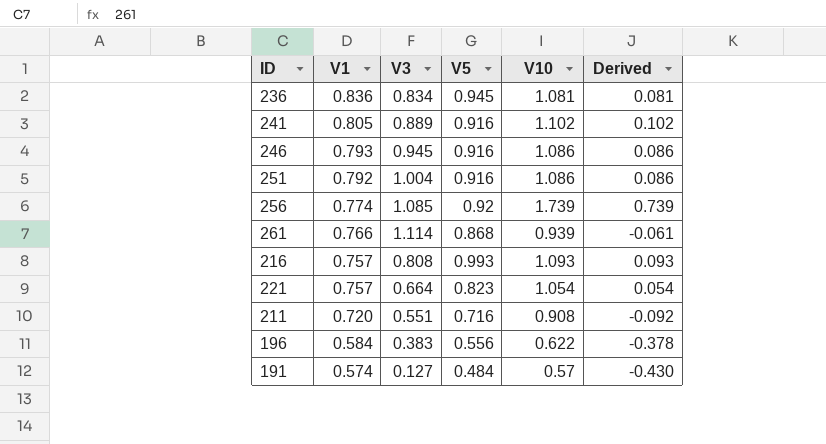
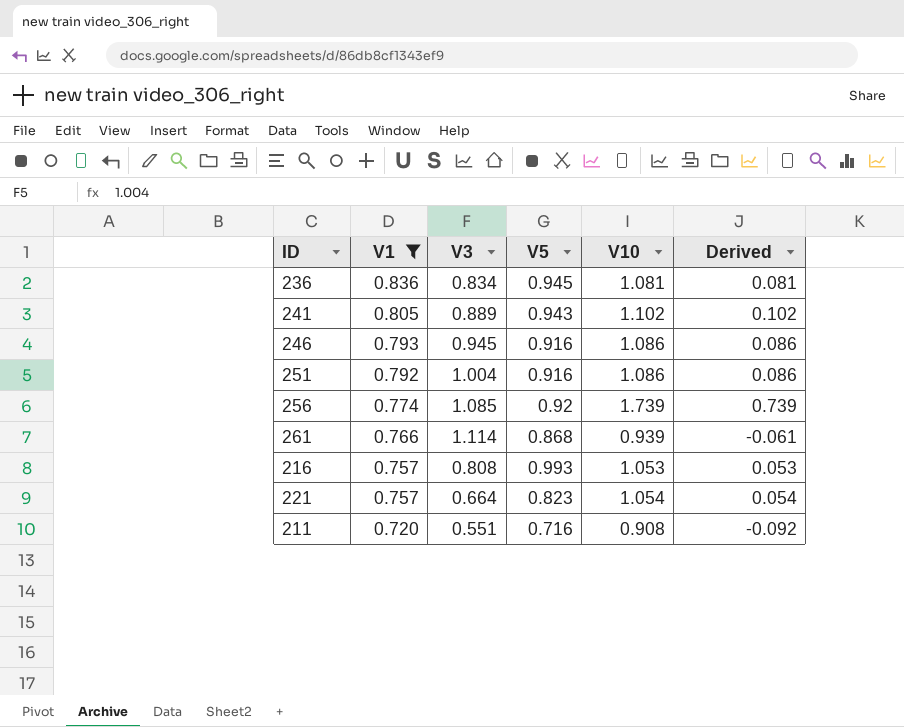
filter: none -> V1 >= 0.720
241 | V5: 0.916 -> 0.943
216 | V10: 1.093 -> 1.053
216 | Derived: 0.093 -> 0.053

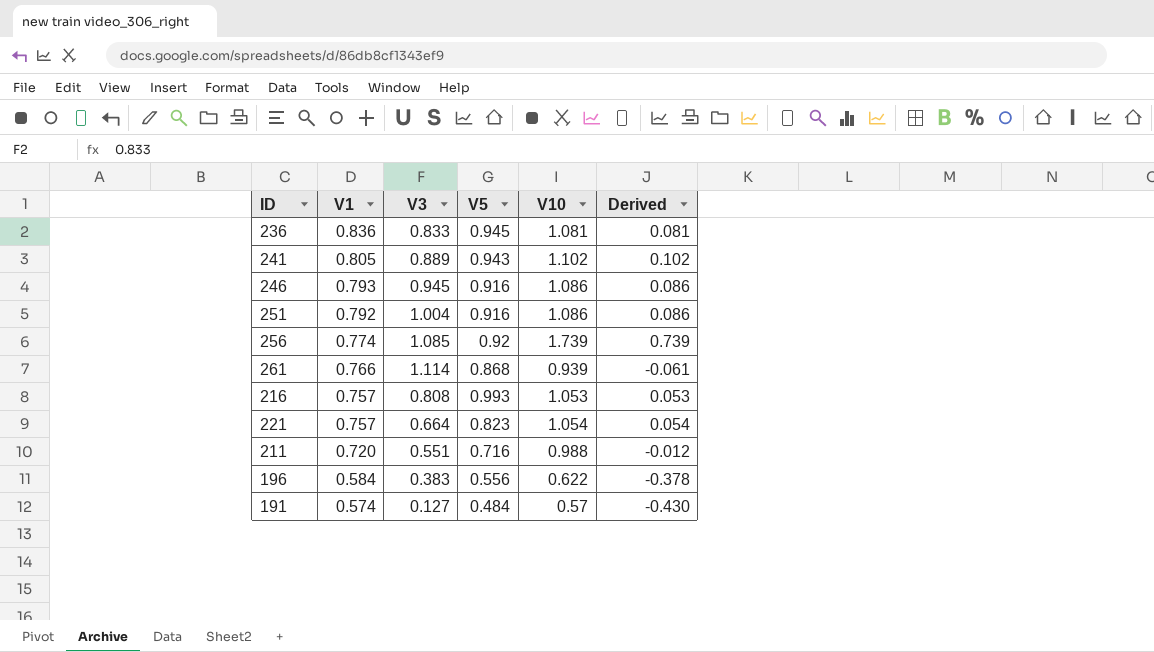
filter: V1 >= 0.720 -> none
236 | V3: 0.834 -> 0.833
211 | V10: 0.908 -> 0.988
211 | Derived: -0.092 -> -0.012

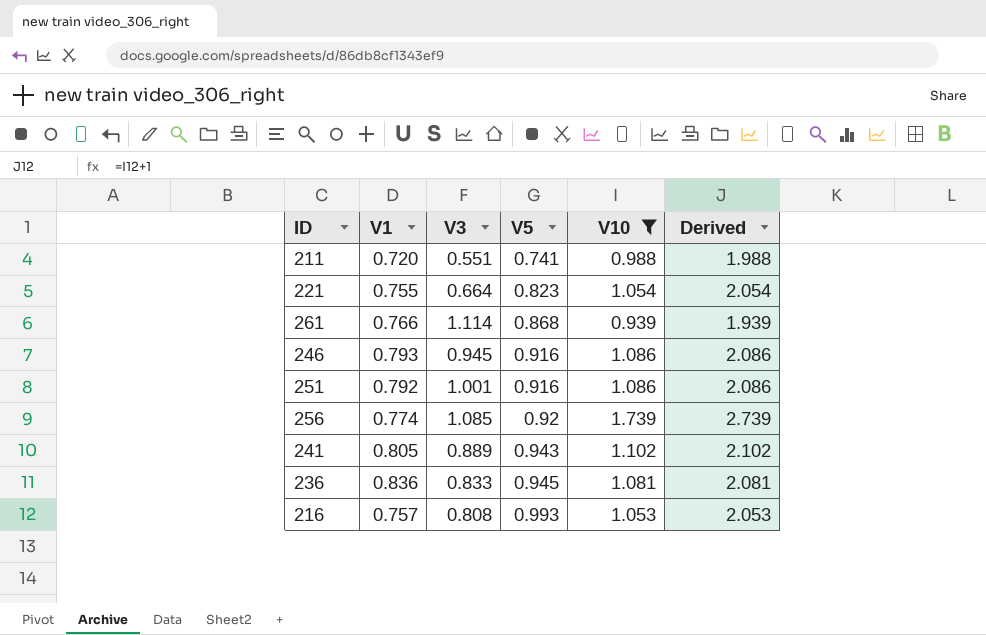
filter: none -> V10 >= 0.939
row order: V1 descending -> V5 ascending
column Derived | formula: [V10] - 1 -> [V10] + 1
211 | V5: 0.716 -> 0.741
221 | V1: 0.757 -> 0.755
251 | V3: 1.004 -> 1.001

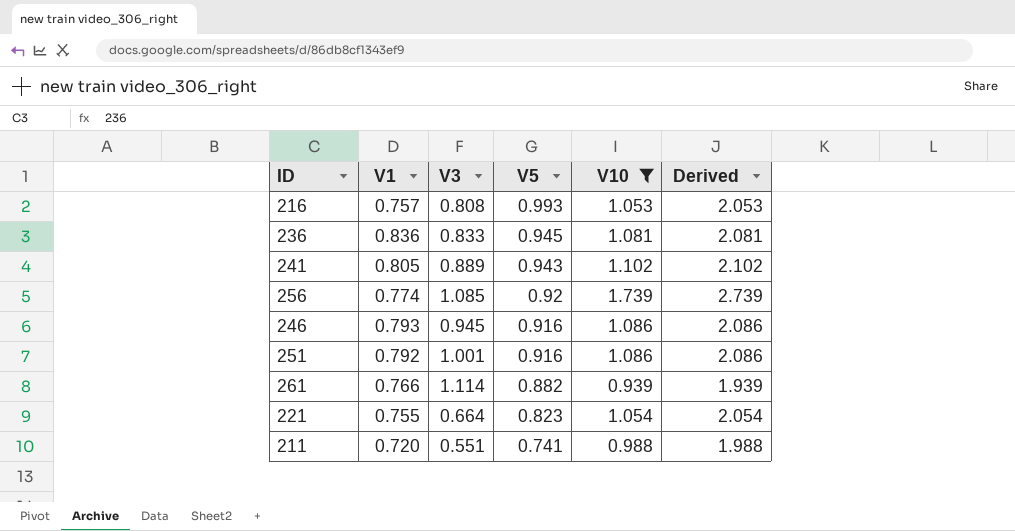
row order: V5 ascending -> V5 descending
261 | V5: 0.868 -> 0.882

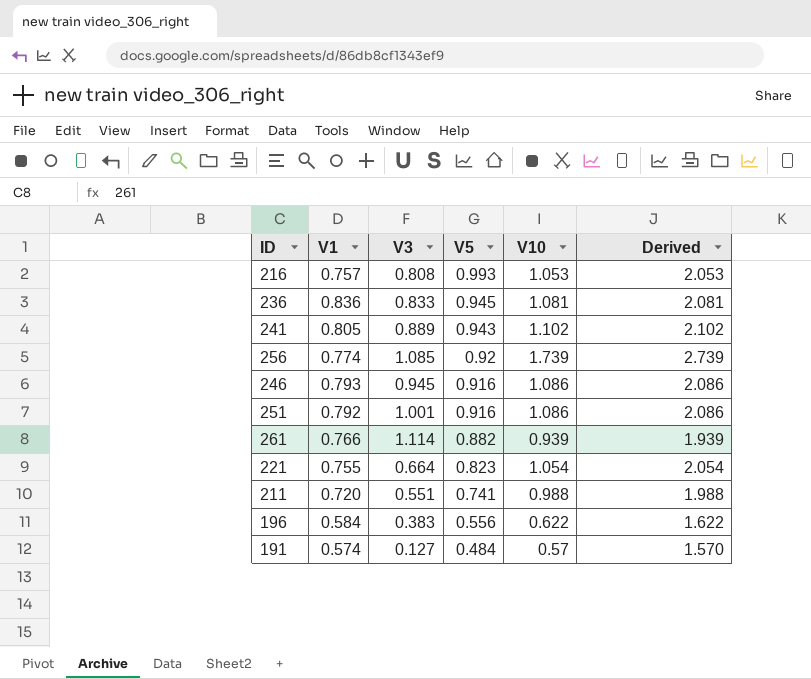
filter: V10 >= 0.939 -> none

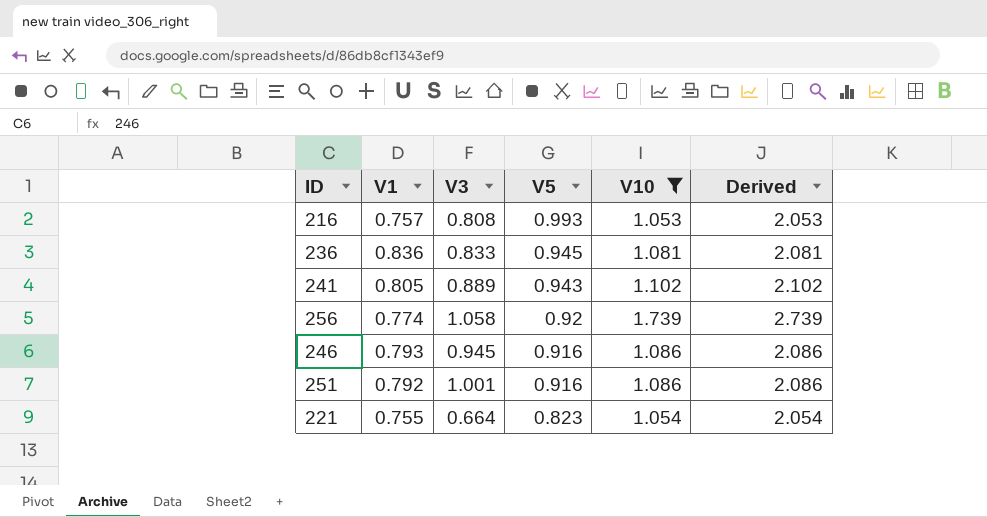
filter: none -> V10 >= 1.053
256 | V3: 1.085 -> 1.058

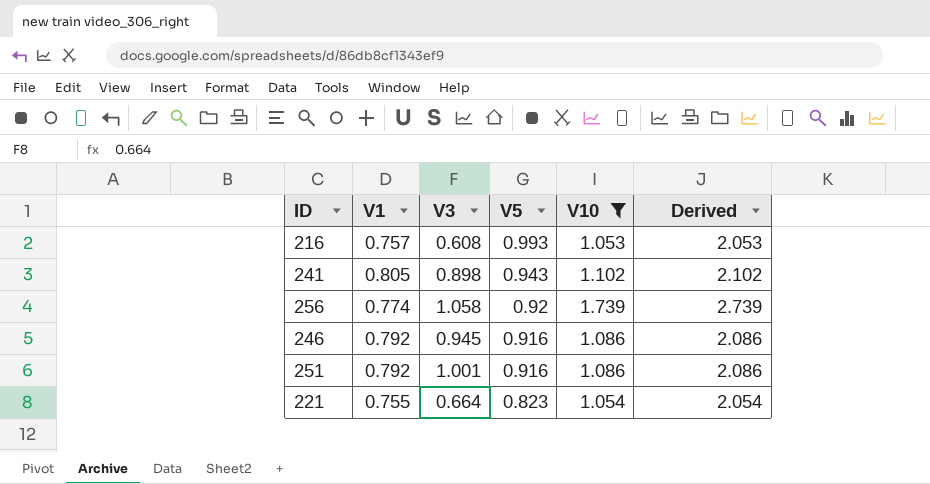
row 236: 0.836 | 0.833 | 0.945 | 1.081 | 2.081 -> none
216 | V3: 0.808 -> 0.608
241 | V3: 0.889 -> 0.898
246 | V1: 0.793 -> 0.792

